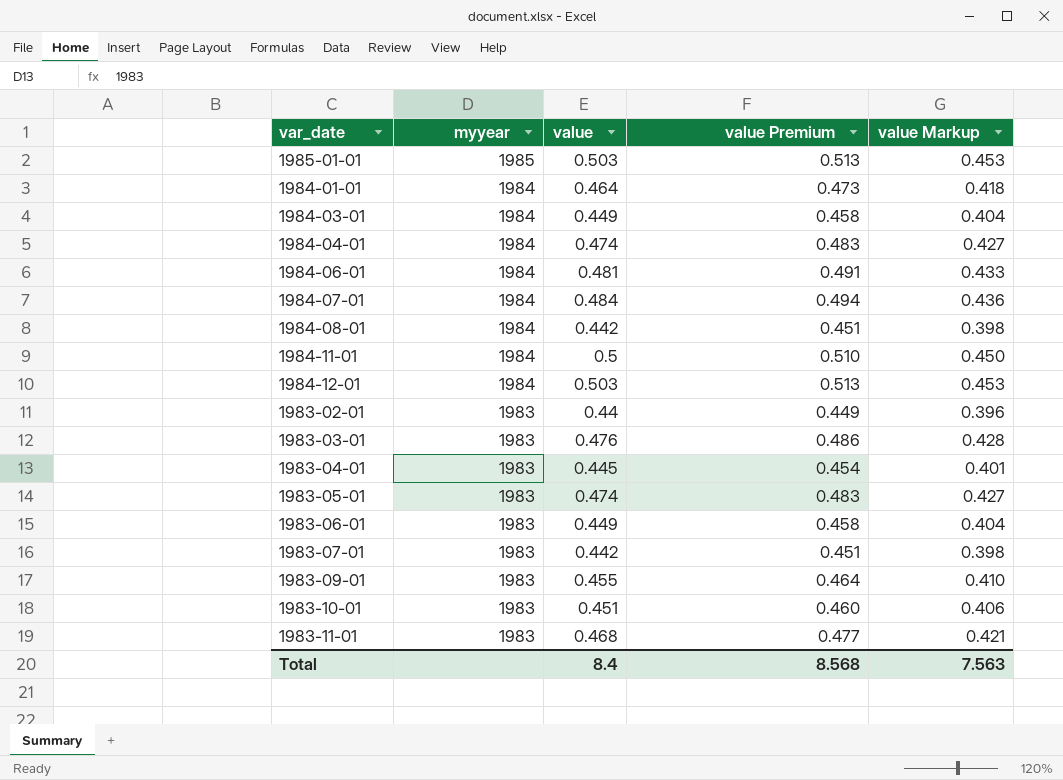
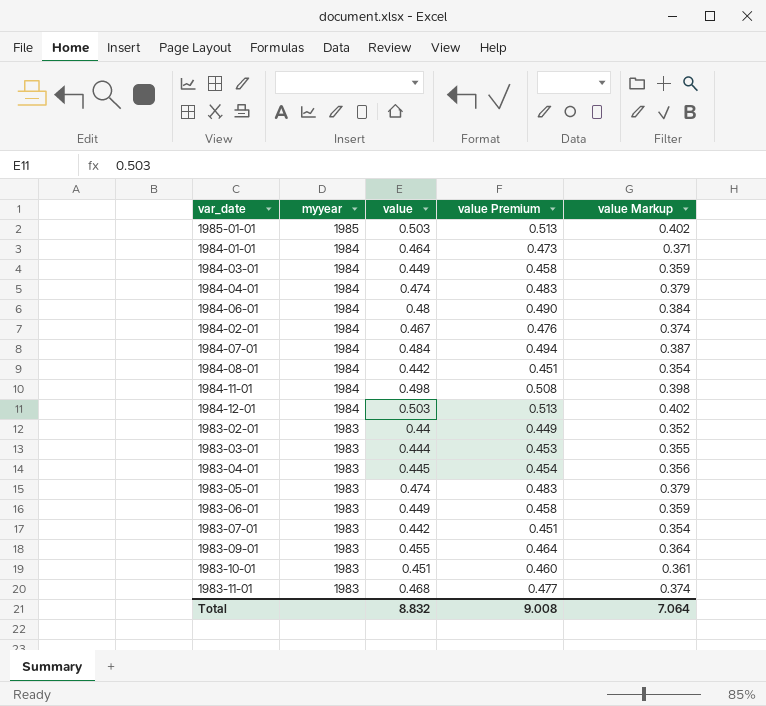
column value Markup | formula: [value] * 0.9 -> [value] * 0.8
1984-06-01 | value: 0.481 -> 0.48
1984-06-01 | value Premium: 0.491 -> 0.490
row 1984-02-01: none -> 1984 | 0.467 | 0.476 | 0.374
1984-11-01 | value: 0.5 -> 0.498
1984-11-01 | value Premium: 0.510 -> 0.508
1983-03-01 | value: 0.476 -> 0.444
1983-03-01 | value Premium: 0.486 -> 0.453
Total | value: 8.4 -> 8.832
Total | value Premium: 8.568 -> 9.008
Total | value Markup: 7.563 -> 7.064

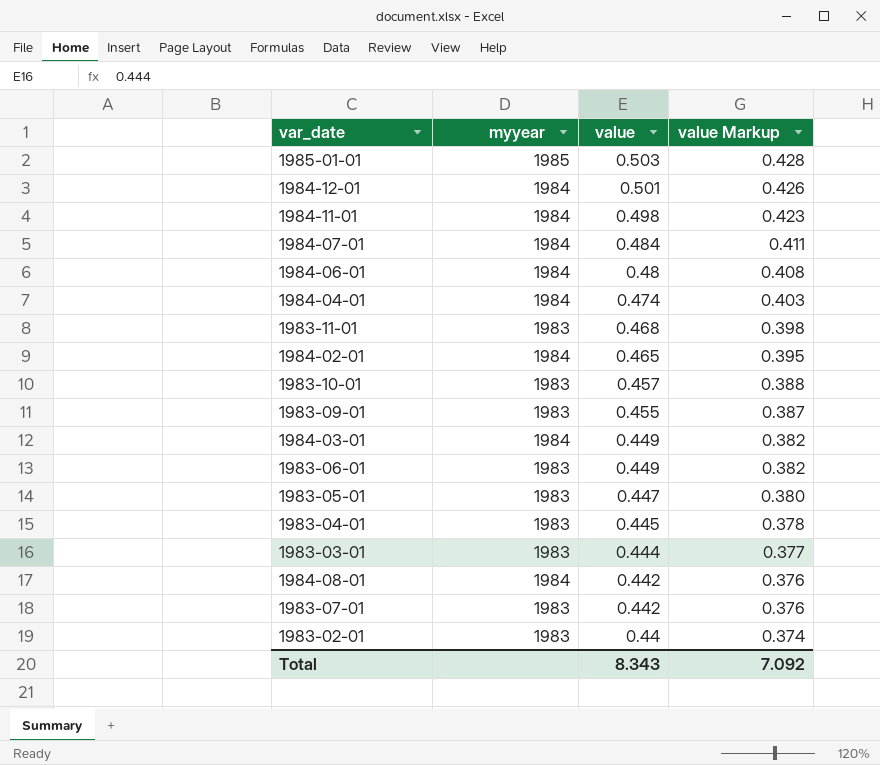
row order: myyear descending -> value descending
column value Premium | formula: [value] * 1.02 -> none
column value Markup | formula: [value] * 0.8 -> [value] * 0.85
row 1984-01-01: 1984 | 0.464 | 0.473 | 0.371 -> none
1984-12-01 | value: 0.503 -> 0.501
1984-02-01 | value: 0.467 -> 0.465
1983-10-01 | value: 0.451 -> 0.457
1983-05-01 | value: 0.474 -> 0.447
Total | value: 8.832 -> 8.343
Total | value Markup: 7.064 -> 7.092

